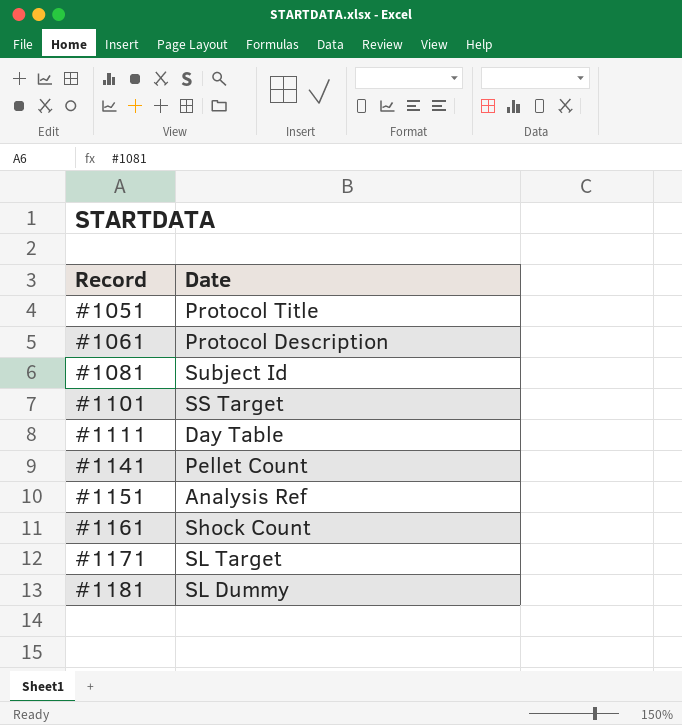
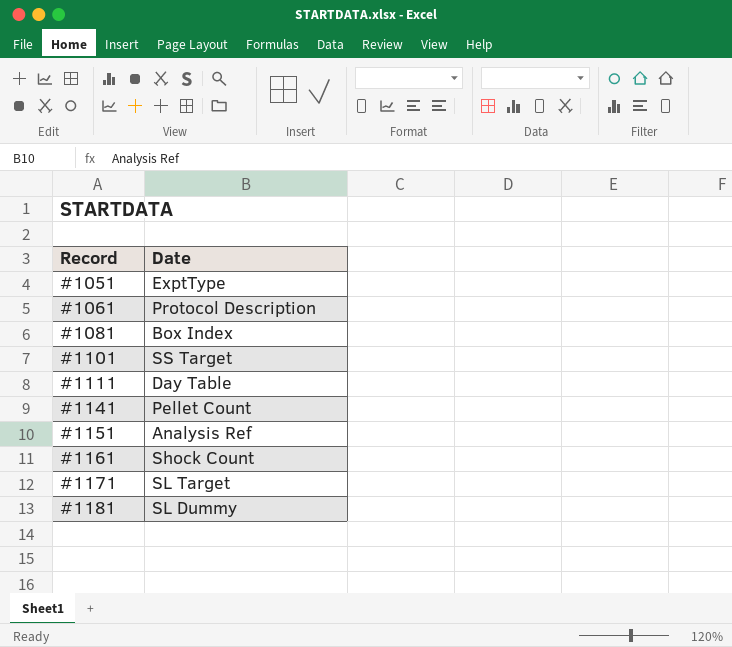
#1051 | Date: Protocol Title -> ExptType
#1081 | Date: Subject Id -> Box Index

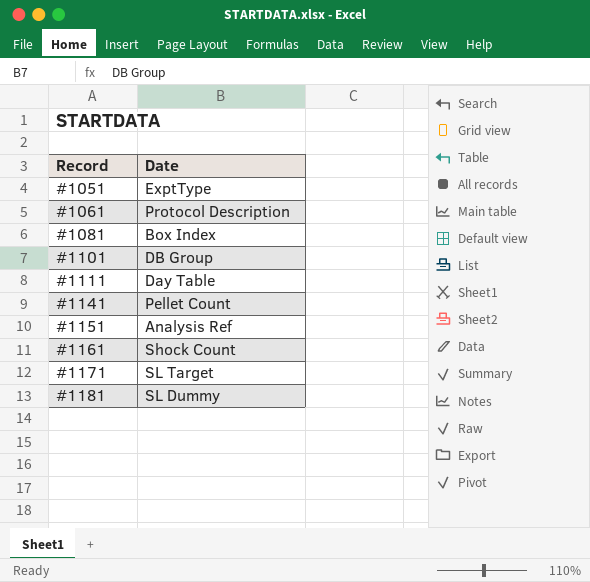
#1101 | Date: SS Target -> DB Group

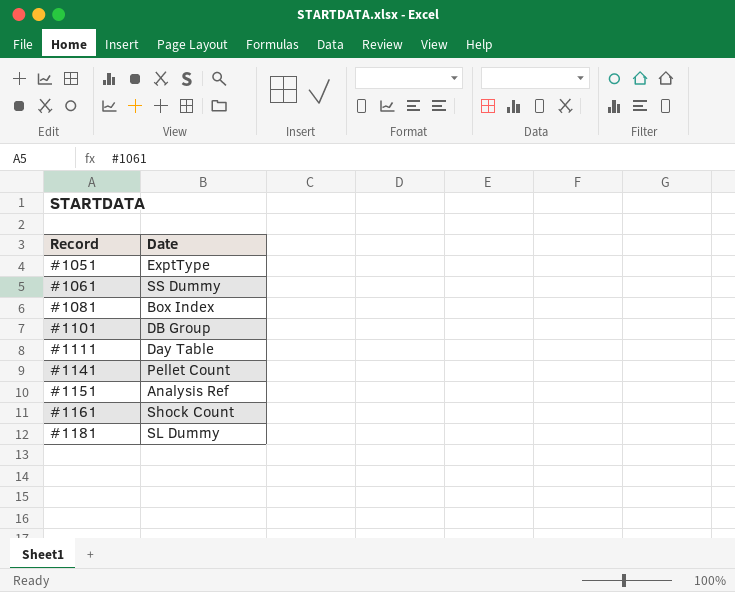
row #1171: SL Target -> none
#1061 | Date: Protocol Description -> SS Dummy

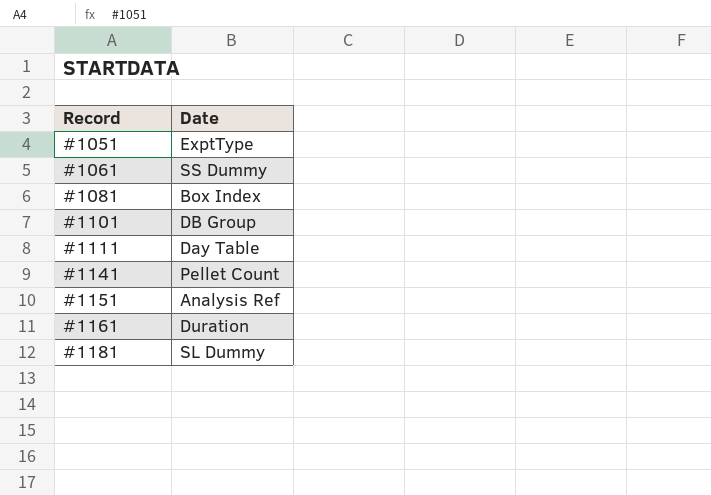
#1161 | Date: Shock Count -> Duration

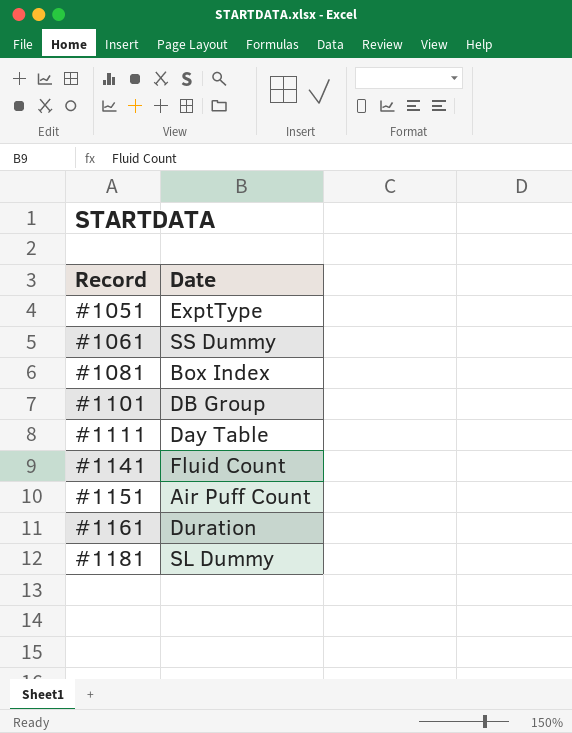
#1141 | Date: Pellet Count -> Fluid Count
#1151 | Date: Analysis Ref -> Air Puff Count

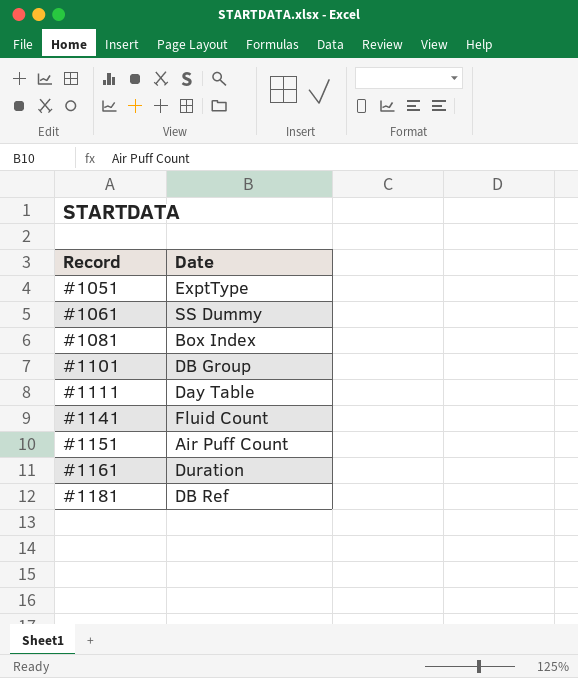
#1181 | Date: SL Dummy -> DB Ref

